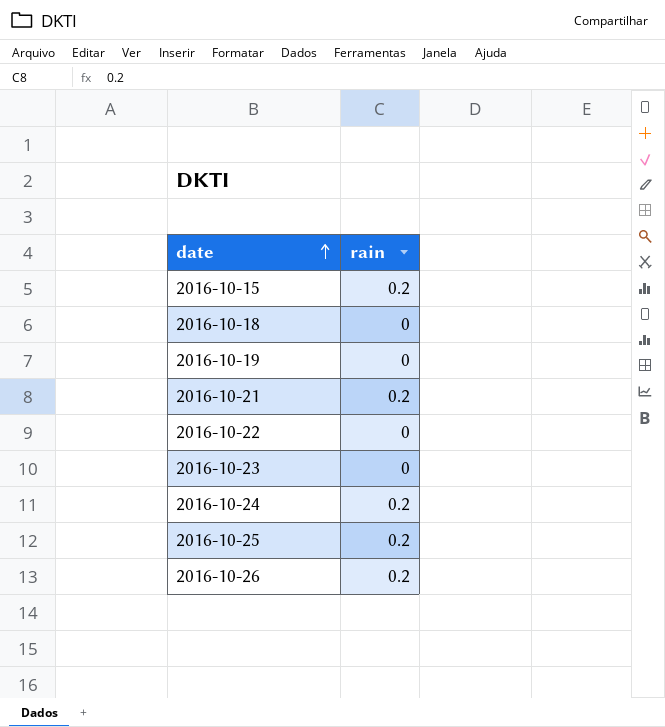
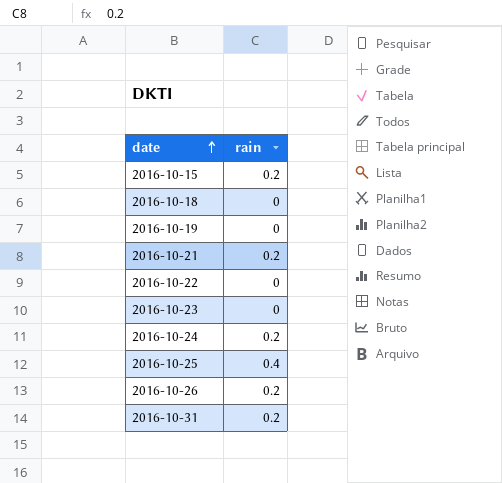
2016-10-25 | rain: 0.2 -> 0.4
row 2016-10-31: none -> 0.2

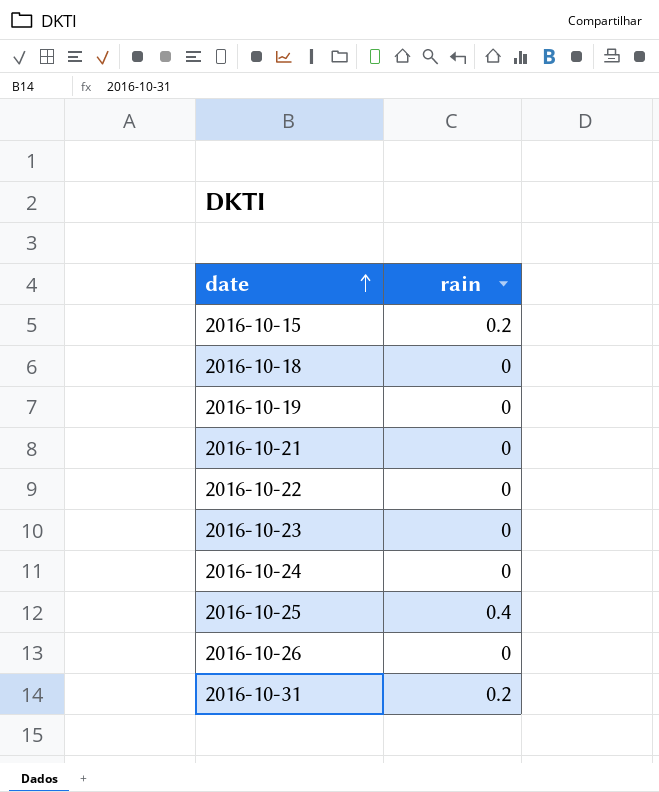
2016-10-21 | rain: 0.2 -> 0
2016-10-24 | rain: 0.2 -> 0
2016-10-26 | rain: 0.2 -> 0

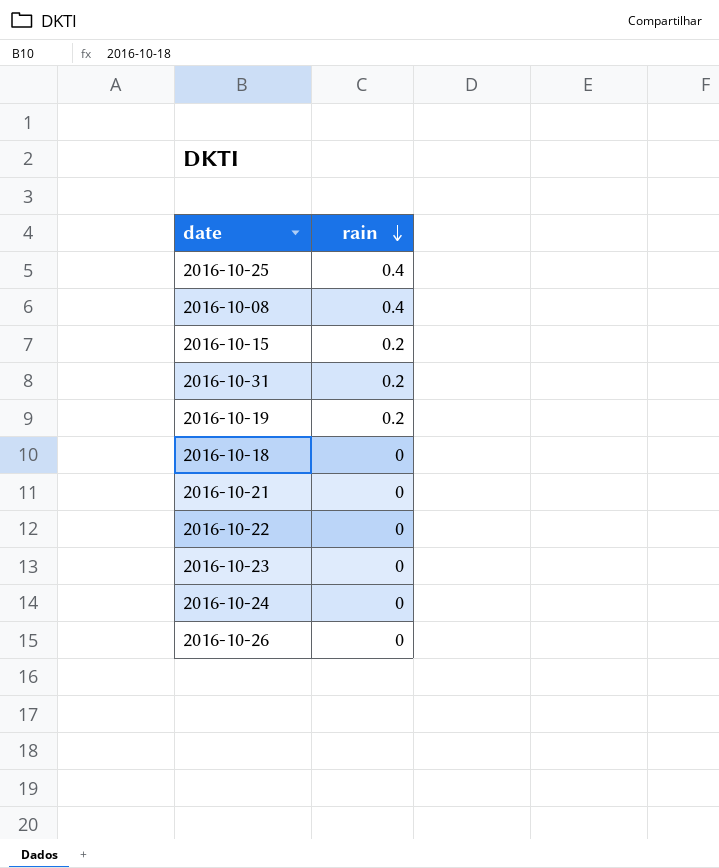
row order: date ascending -> rain descending
row 2016-10-08: none -> 0.4
2016-10-19 | rain: 0 -> 0.2

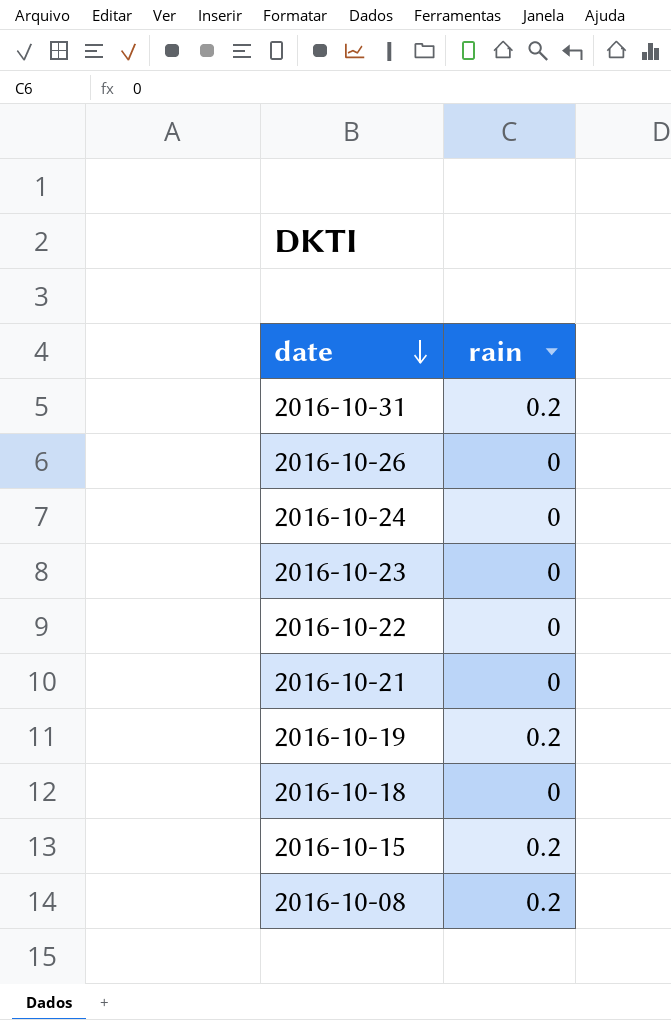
row order: rain descending -> date descending
row 2016-10-25: 0.4 -> none
2016-10-08 | rain: 0.4 -> 0.2

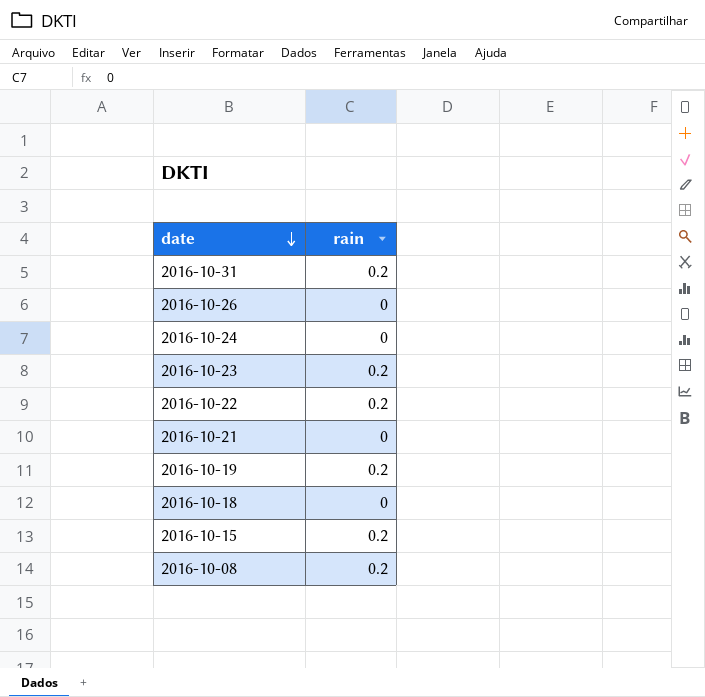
2016-10-23 | rain: 0 -> 0.2
2016-10-22 | rain: 0 -> 0.2

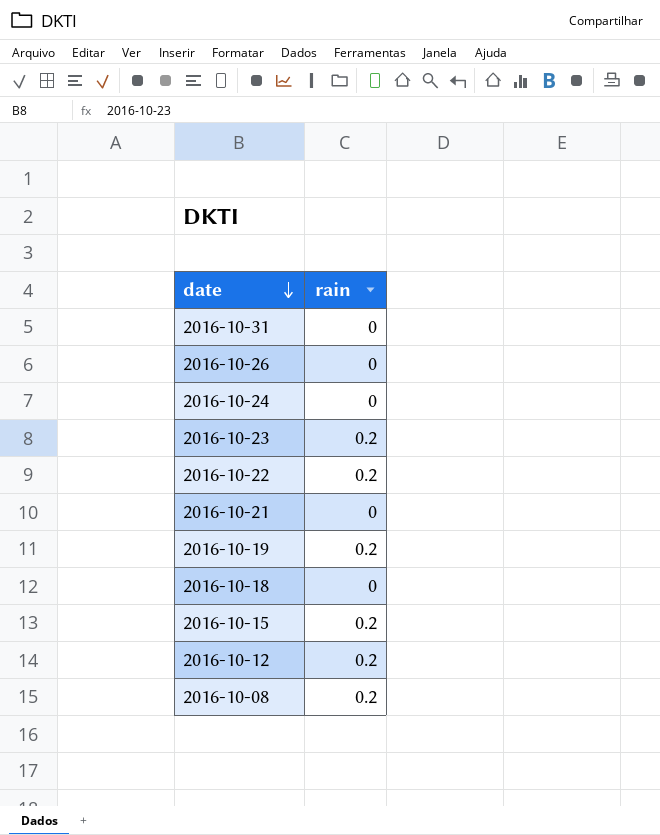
2016-10-31 | rain: 0.2 -> 0
row 2016-10-12: none -> 0.2

